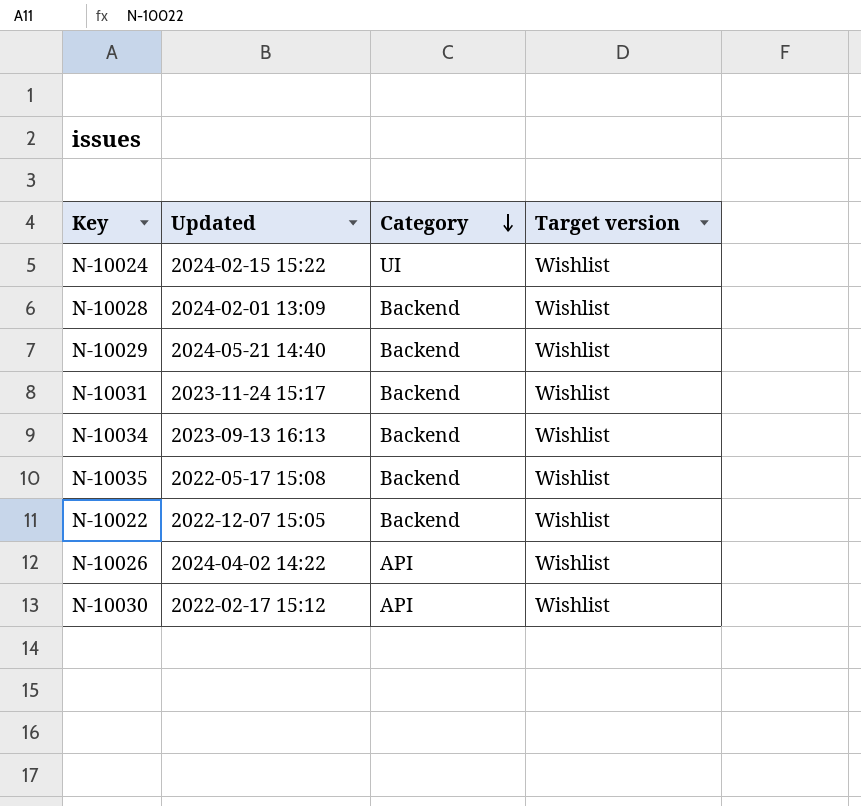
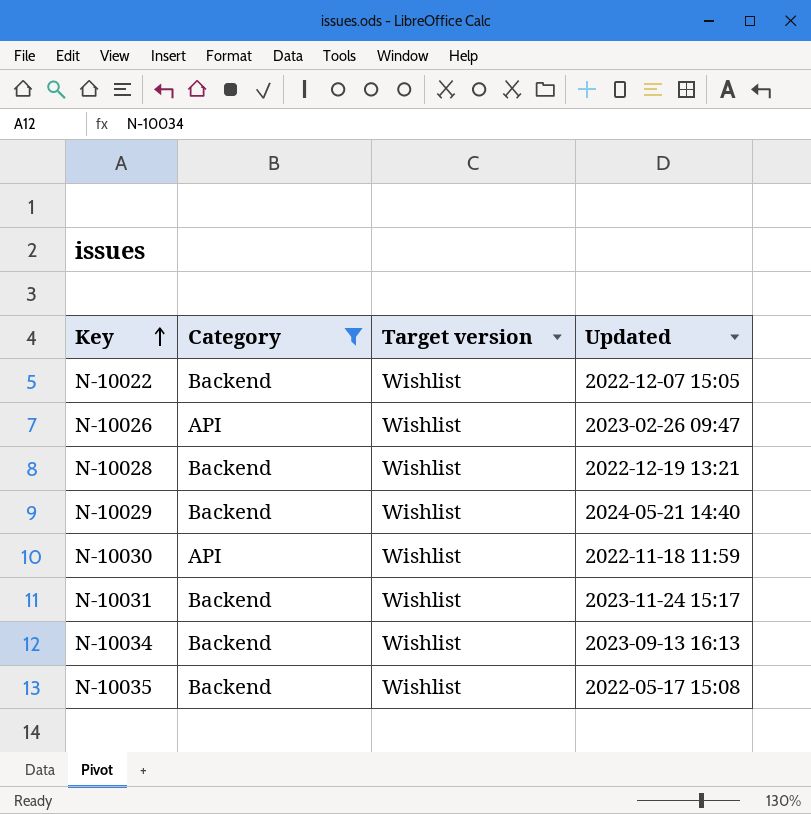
filter: none -> Category != UI
row order: Category descending -> Key ascending
column Updated | position: 2 -> 4
N-10026 | Updated: 2024-04-02 14:22 -> 2023-02-26 09:47
N-10028 | Updated: 2024-02-01 13:09 -> 2022-12-19 13:21
N-10030 | Updated: 2022-02-17 15:12 -> 2022-11-18 11:59

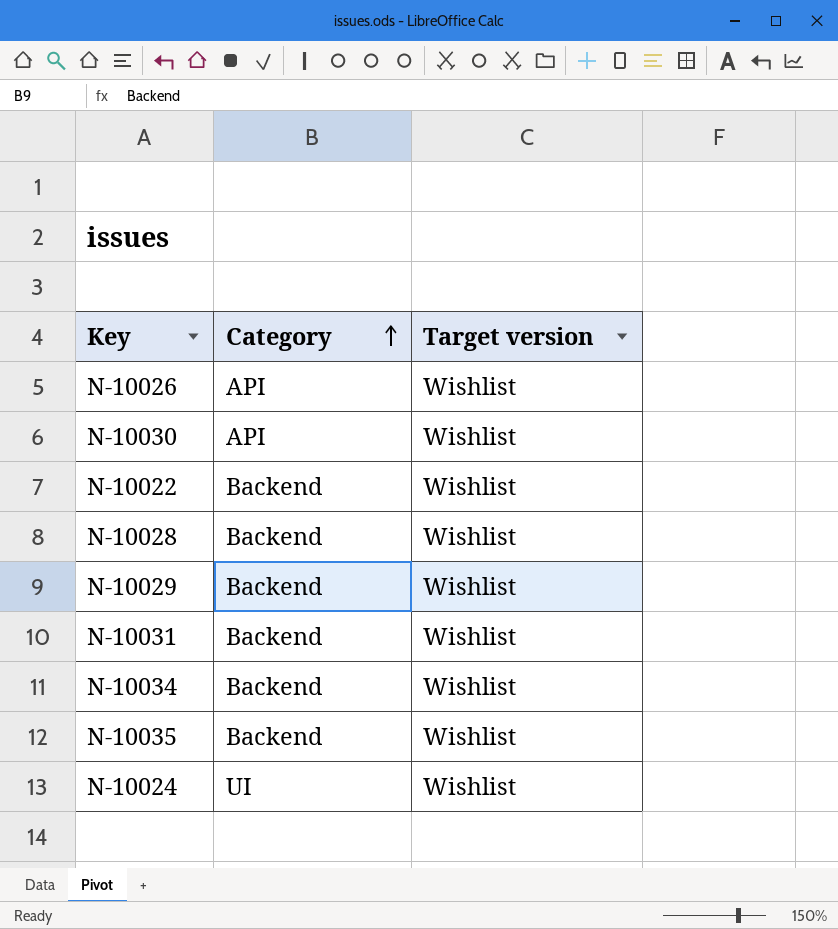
filter: Category != UI -> none
row order: Key ascending -> Category ascending
column Updated | position: 4 -> none

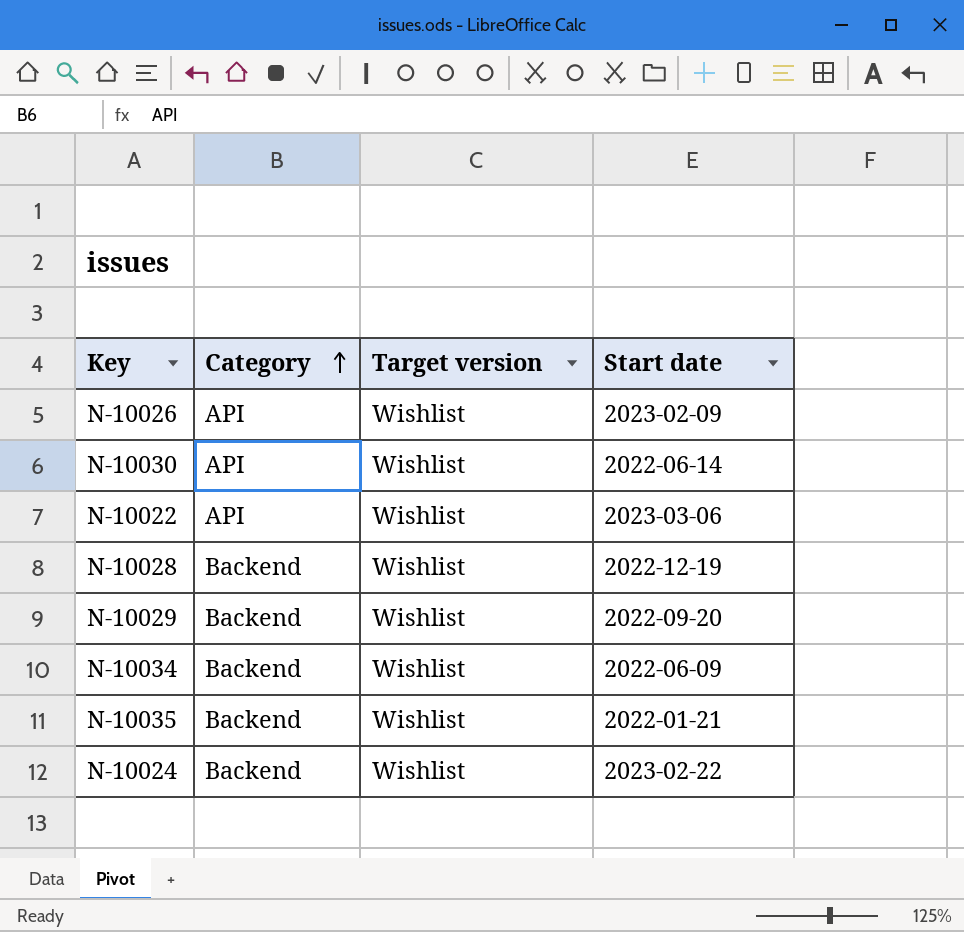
column Start date | position: none -> 4
row N-10031: Backend | Wishlist -> none
N-10022 | Category: Backend -> API
N-10024 | Category: UI -> Backend

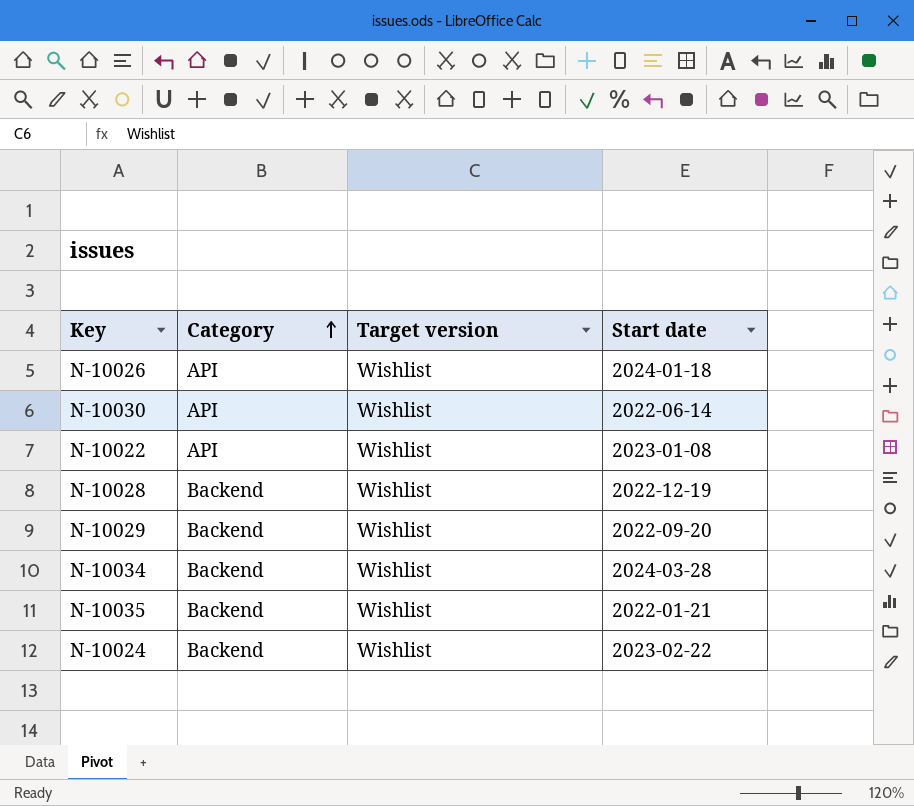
N-10026 | Start date: 2023-02-09 -> 2024-01-18
N-10022 | Start date: 2023-03-06 -> 2023-01-08
N-10034 | Start date: 2022-06-09 -> 2024-03-28

